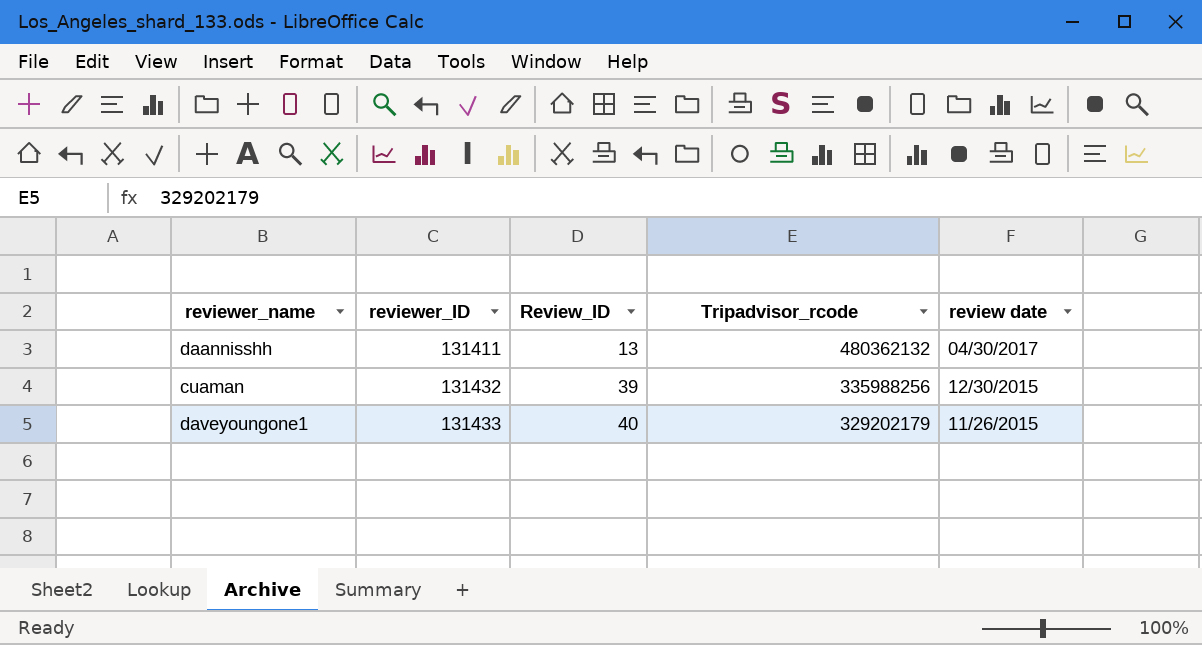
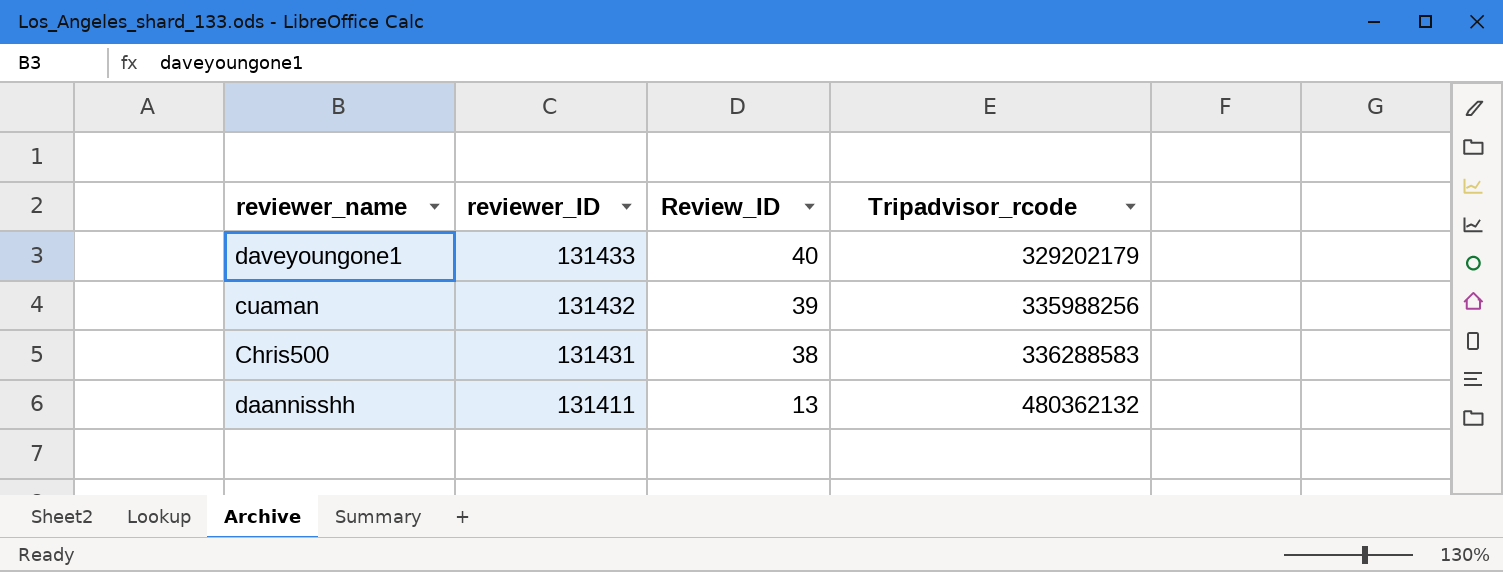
row order: reviewer_ID ascending -> reviewer_ID descending
column review date | position: 5 -> none
row Chris500: none -> 131431 | 38 | 336288583

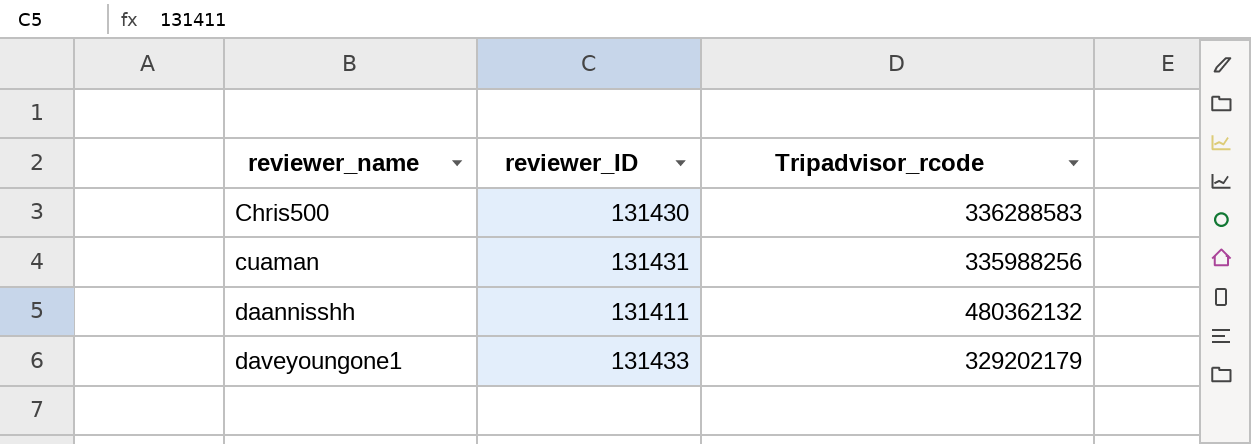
row order: reviewer_ID descending -> reviewer_name ascending
column Review_ID | position: 3 -> none
Chris500 | reviewer_ID: 131431 -> 131430
cuaman | reviewer_ID: 131432 -> 131431

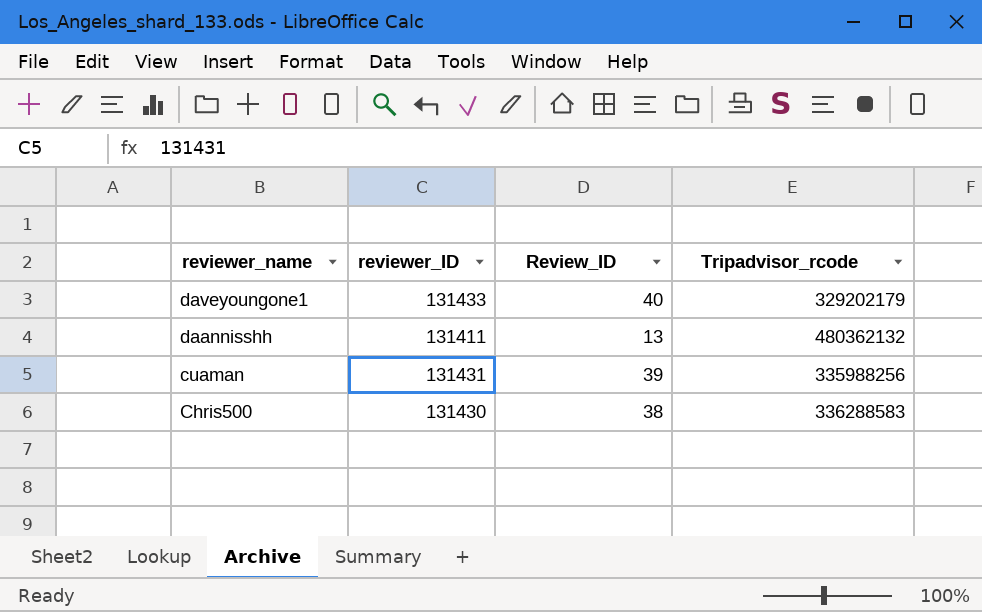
row order: reviewer_name ascending -> reviewer_name descending
column Review_ID | position: none -> 3

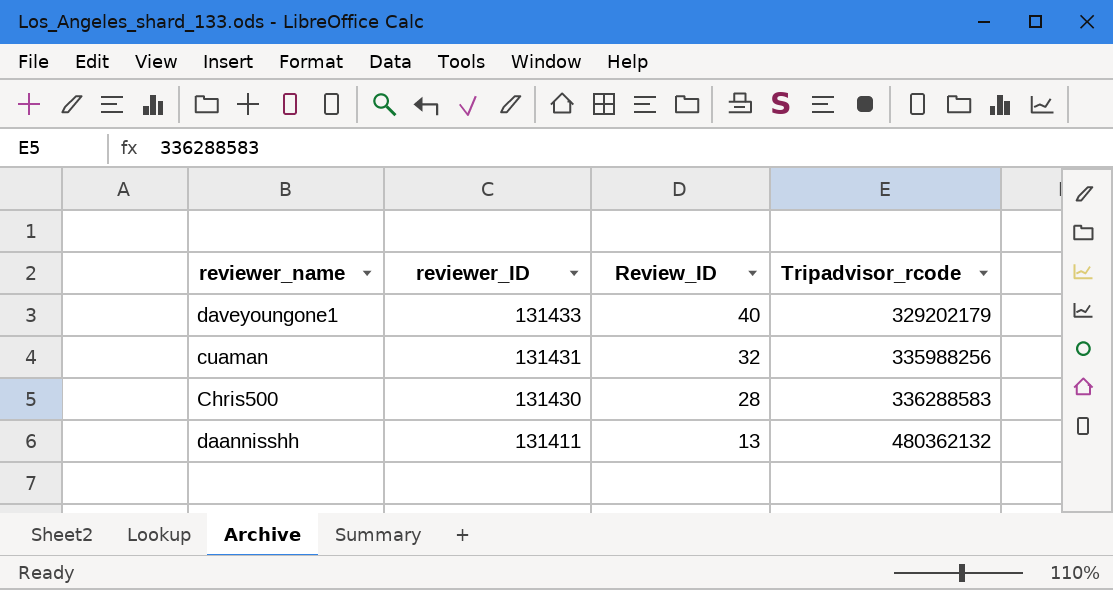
row order: reviewer_name descending -> reviewer_ID descending
cuaman | Review_ID: 39 -> 32
Chris500 | Review_ID: 38 -> 28

